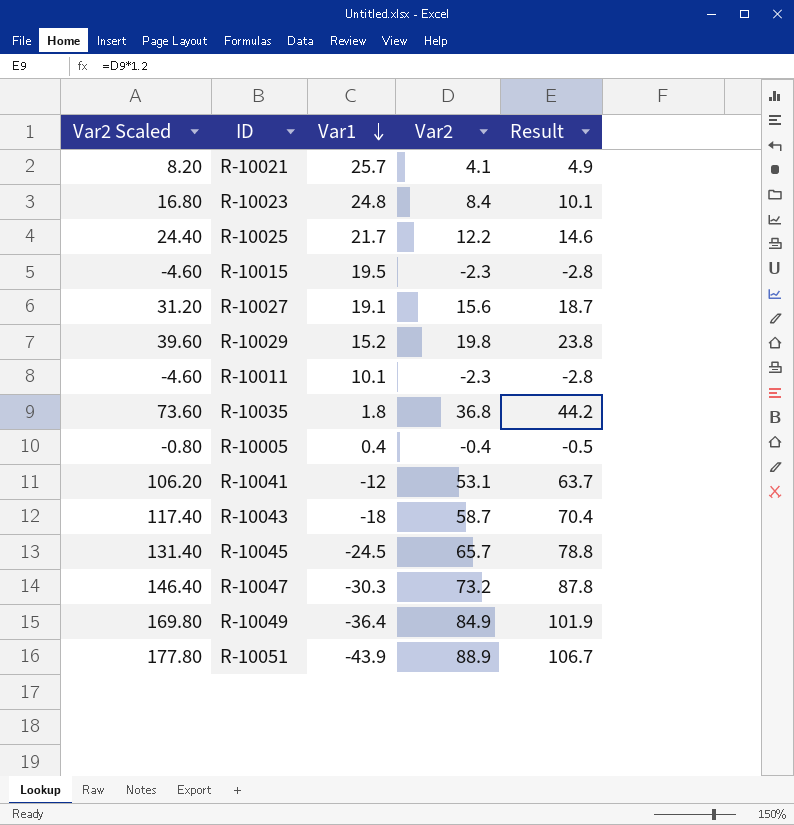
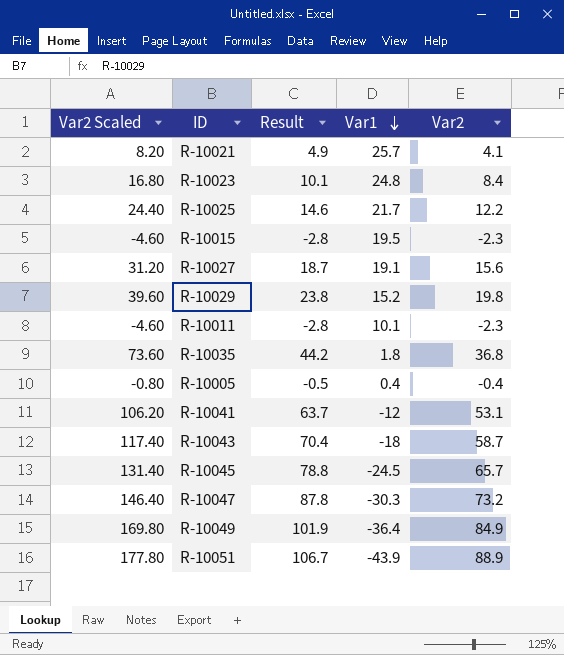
column Result | position: 5 -> 3

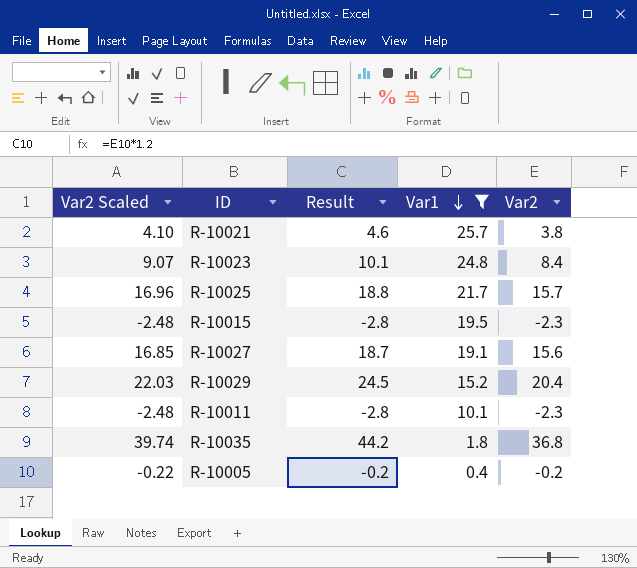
filter: none -> Var1 >= 0.4
column Var2 Scaled | formula: [Var2] * 2 -> [Var2] * 1.08
R-10021 | Result: 4.9 -> 4.6
R-10021 | Var2: 4.1 -> 3.8
R-10025 | Result: 14.6 -> 18.8
R-10025 | Var2: 12.2 -> 15.7
R-10029 | Result: 23.8 -> 24.5
R-10029 | Var2: 19.8 -> 20.4
R-10005 | Result: -0.5 -> -0.2
R-10005 | Var2: -0.4 -> -0.2

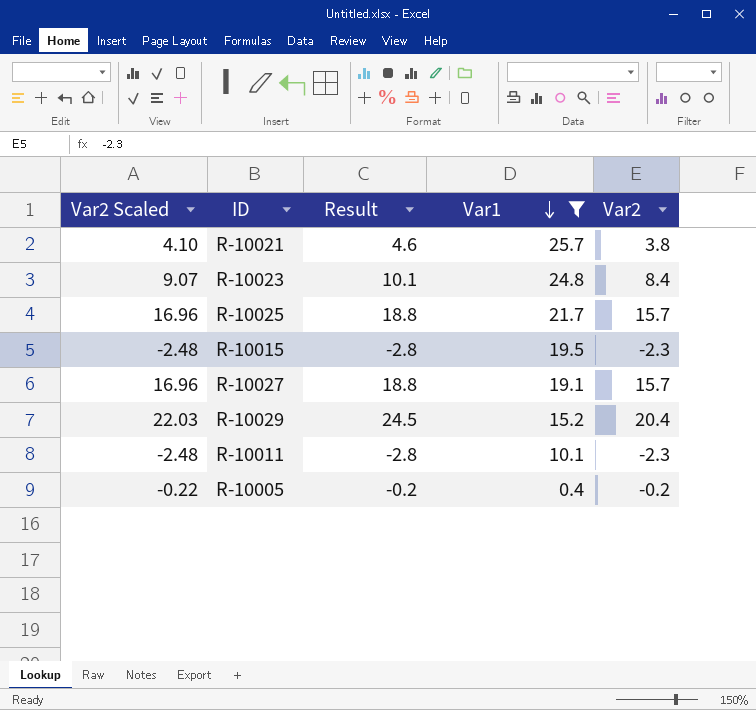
row R-10035: 39.74 | 44.2 | 1.8 | 36.8 -> none
R-10027 | Var2 Scaled: 16.85 -> 16.96
R-10027 | Result: 18.7 -> 18.8
R-10027 | Var2: 15.6 -> 15.7

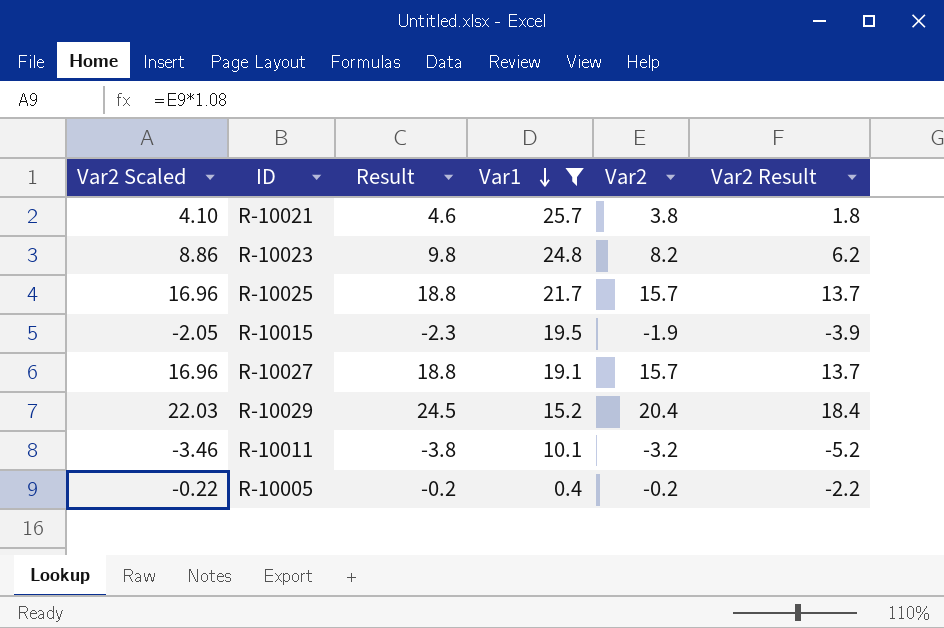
column Var2 Result | formula: none -> [Var2] - 2
R-10023 | Var2 Scaled: 9.07 -> 8.86
R-10023 | Result: 10.1 -> 9.8
R-10023 | Var2: 8.4 -> 8.2
R-10015 | Var2 Scaled: -2.48 -> -2.05
R-10015 | Result: -2.8 -> -2.3
R-10015 | Var2: -2.3 -> -1.9
R-10011 | Var2 Scaled: -2.48 -> -3.46
R-10011 | Result: -2.8 -> -3.8
R-10011 | Var2: -2.3 -> -3.2

